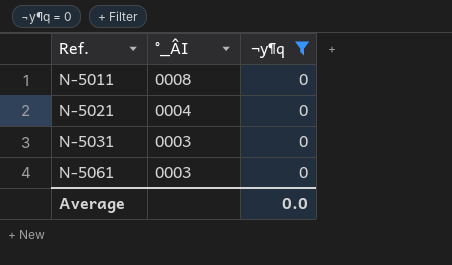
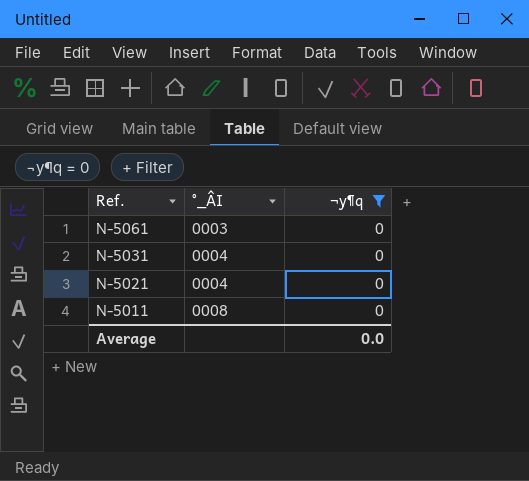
row order: Ref. ascending -> Ref. descending
N-5031 | °_ÂI: 0003 -> 0004

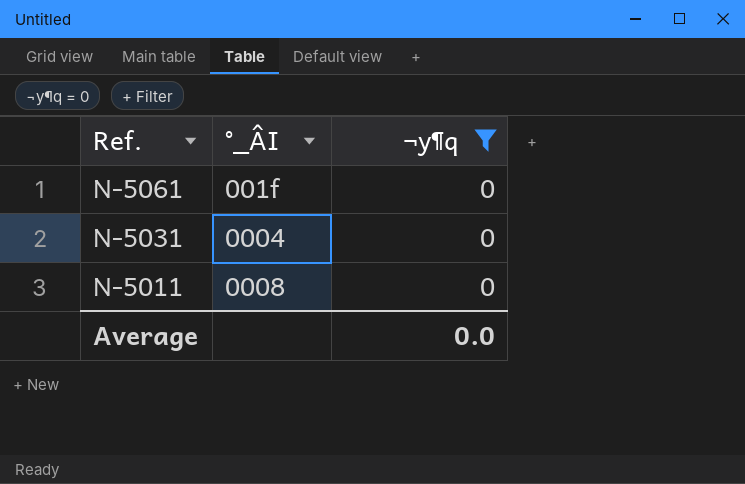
row N-5021: 0004 | 0 -> none
N-5061 | °_ÂI: 0003 -> 001f

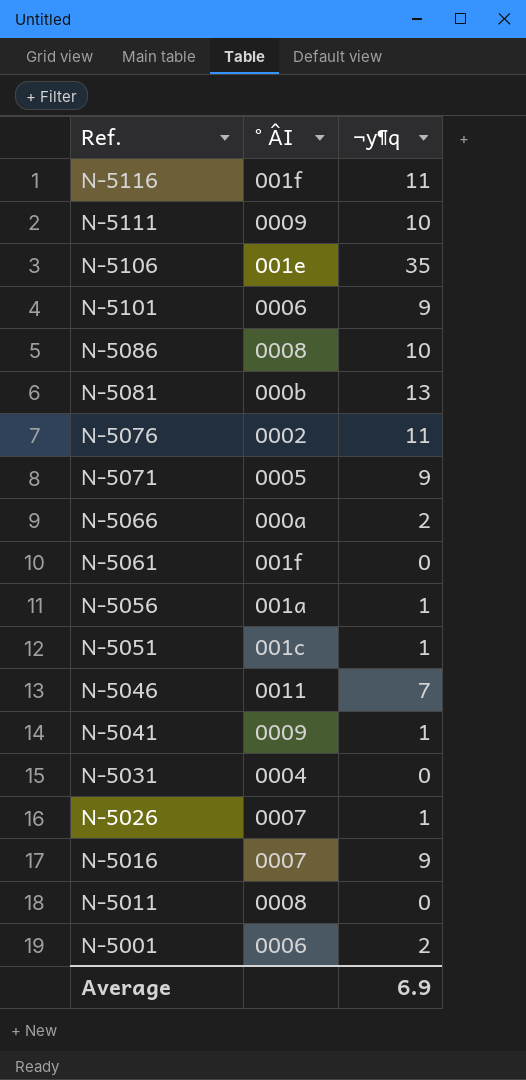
filter: ¬y¶q = 0 -> none
column name: °_ÂI -> ° ÂI
Average | ¬y¶q: 0.0 -> 6.9

